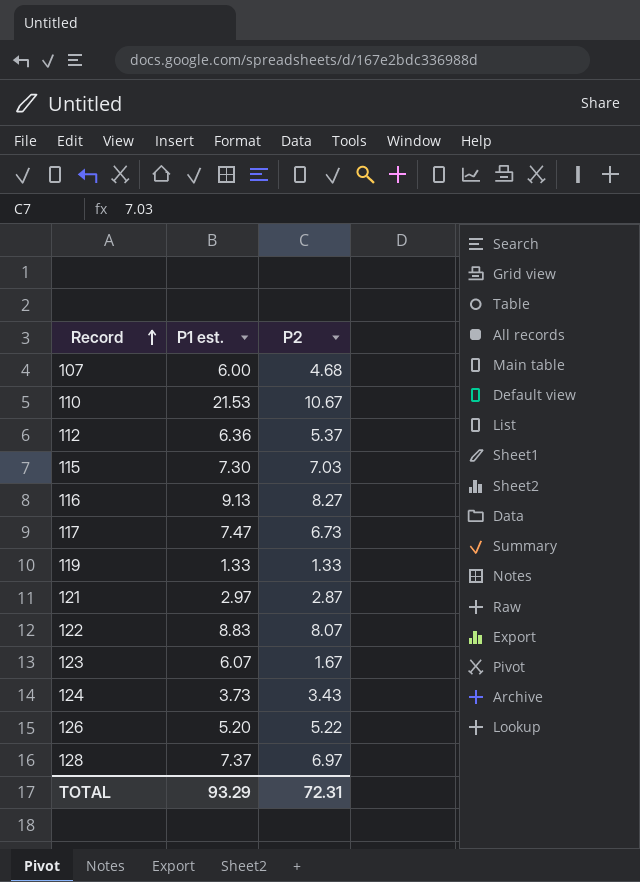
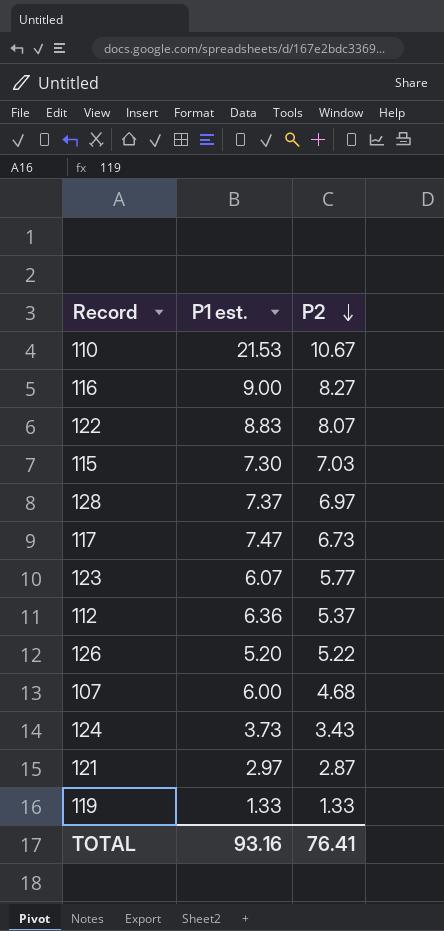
row order: Record ascending -> P2 descending
116 | P1 est.: 9.13 -> 9.00
123 | P2: 1.67 -> 5.77
TOTAL | P1 est.: 93.29 -> 93.16
TOTAL | P2: 72.31 -> 76.41

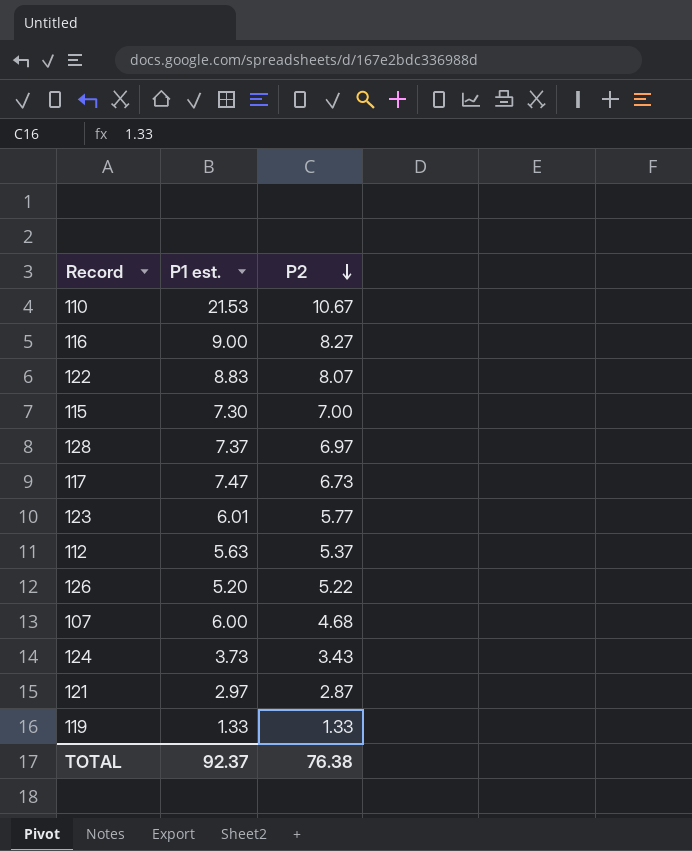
115 | P2: 7.03 -> 7.00
123 | P1 est.: 6.07 -> 6.01
112 | P1 est.: 6.36 -> 5.63
TOTAL | P1 est.: 93.16 -> 92.37
TOTAL | P2: 76.41 -> 76.38

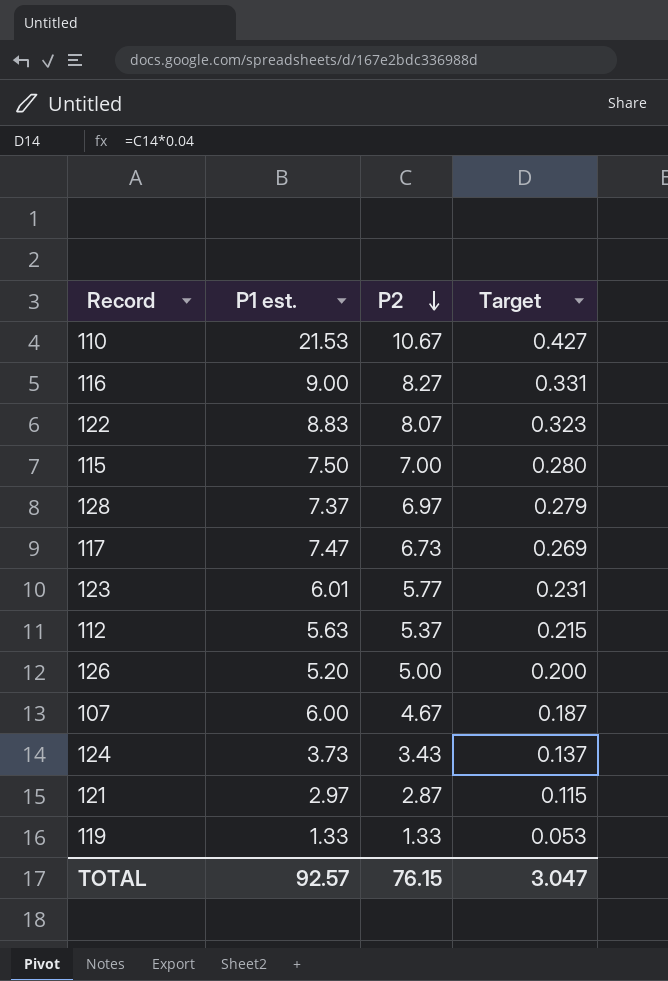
column Target | formula: none -> [P2] * 0.04
115 | P1 est.: 7.30 -> 7.50
126 | P2: 5.22 -> 5.00
107 | P2: 4.68 -> 4.67
TOTAL | P1 est.: 92.37 -> 92.57
TOTAL | P2: 76.38 -> 76.15

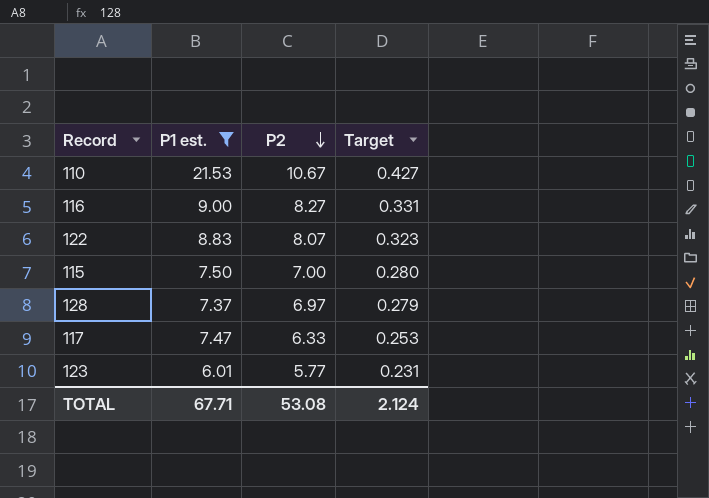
filter: none -> P1 est. >= 6.01
117 | P2: 6.73 -> 6.33
117 | Target: 0.269 -> 0.253
TOTAL | P1 est.: 92.57 -> 67.71
TOTAL | P2: 76.15 -> 53.08
TOTAL | Target: 3.047 -> 2.124

